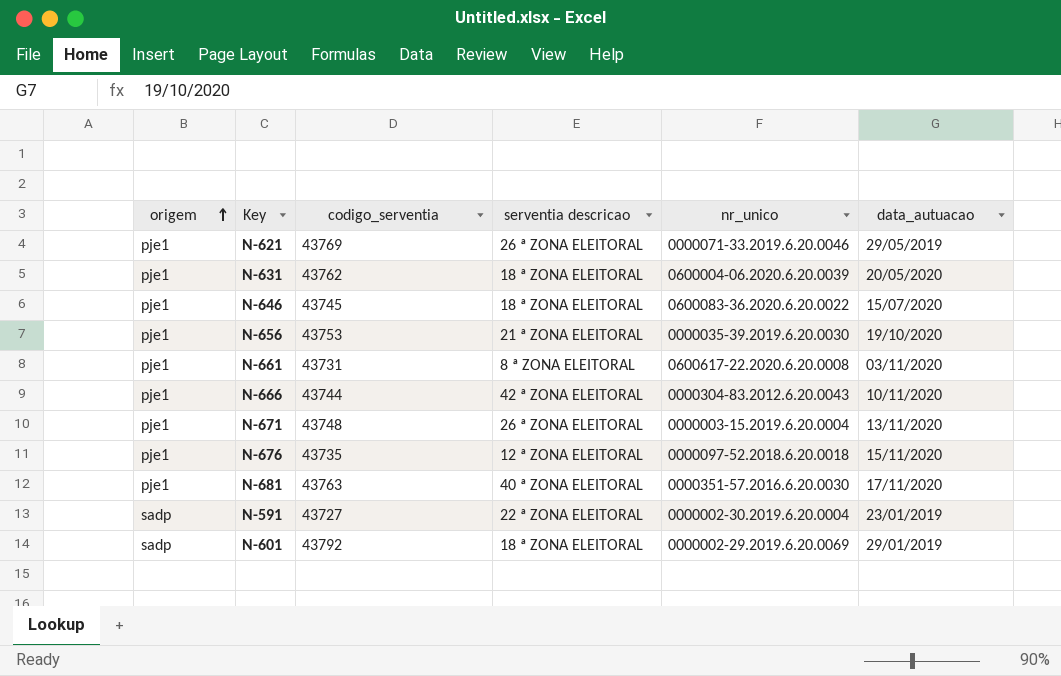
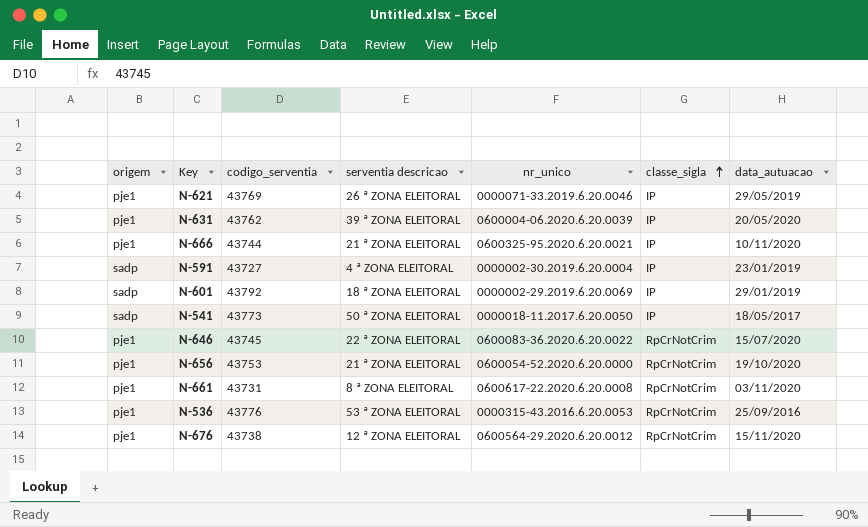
row order: origem ascending -> classe_sigla ascending
column classe_sigla | position: none -> 6
row N-671: pje1 | 43748 | 26 ª ZONA ELEITORAL | 0000003-15.2019.6.20.0004 | 13/11/2020 -> none
row N-681: pje1 | 43763 | 40 ª ZONA ELEITORAL | 0000351-57.2016.6.20.0030 | 17/11/2020 -> none
N-631 | serventia descricao: 18 ª ZONA ELEITORAL -> 39 ª ZONA ELEITORAL
N-666 | serventia descricao: 42 ª ZONA ELEITORAL -> 21 ª ZONA ELEITORAL
N-666 | nr_unico: 0000304-83.2012.6.20.0043 -> 0600325-95.2020.6.20.0021
N-591 | serventia descricao: 22 ª ZONA ELEITORAL -> 4 ª ZONA ELEITORAL
row N-541: none -> sadp | 43773 | 50 ª ZONA ELEITORAL | 0000018-11.2017.6.20.0050 | IP | 18/05/2017
N-646 | serventia descricao: 18 ª ZONA ELEITORAL -> 22 ª ZONA ELEITORAL
N-656 | nr_unico: 0000035-39.2019.6.20.0030 -> 0600054-52.2020.6.20.0000
row N-536: none -> pje1 | 43776 | 53 ª ZONA ELEITORAL | 0000315-43.2016.6.20.0053 | RpCrNotCrim | 25/09/2016
N-676 | codigo_serventia: 43735 -> 43738
N-676 | nr_unico: 0000097-52.2018.6.20.0018 -> 0600564-29.2020.6.20.0012

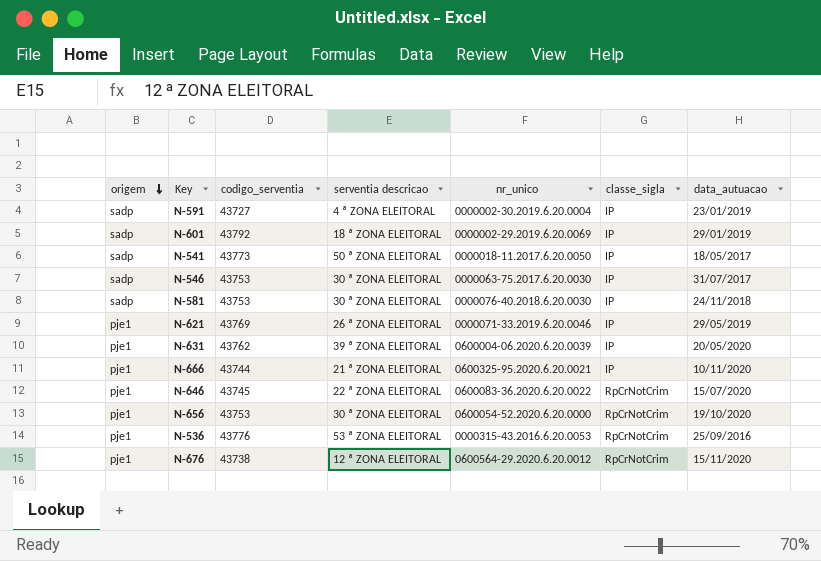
row order: classe_sigla ascending -> origem descending
row N-661: pje1 | 43731 | 8 ª ZONA ELEITORAL | 0600617-22.2020.6.20.0008 | RpCrNotCrim | 03/11/2020 -> none
row N-546: none -> sadp | 43753 | 30 ª ZONA ELEITORAL | 0000063-75.2017.6.20.0030 | IP | 31/07/2017
row N-581: none -> sadp | 43753 | 30 ª ZONA ELEITORAL | 0000076-40.2018.6.20.0030 | IP | 24/11/2018
N-656 | serventia descricao: 21 ª ZONA ELEITORAL -> 30 ª ZONA ELEITORAL

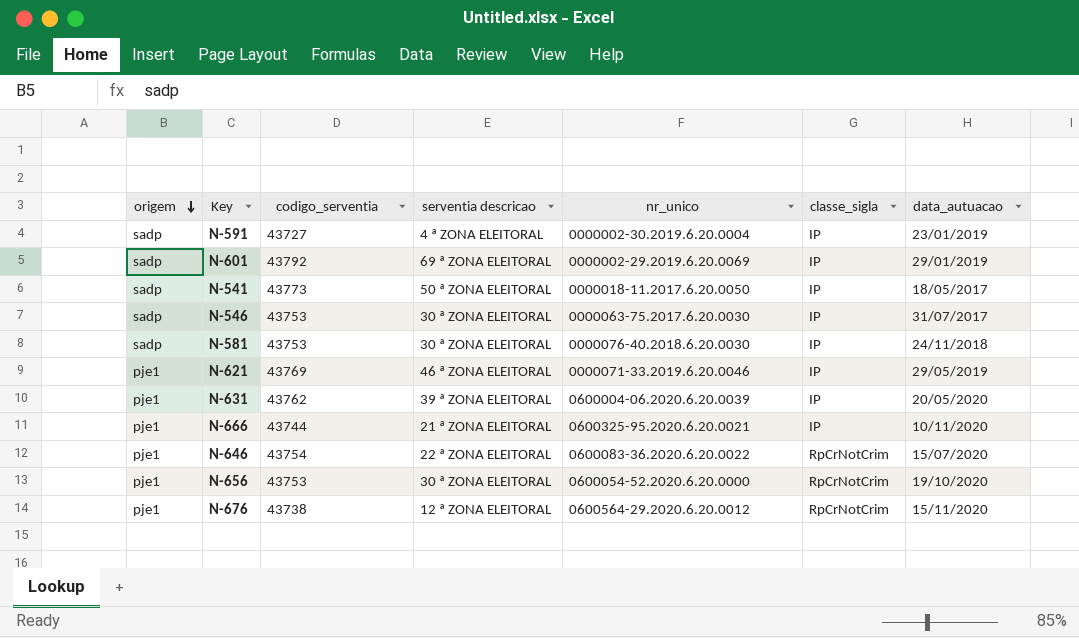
row N-536: pje1 | 43776 | 53 ª ZONA ELEITORAL | 0000315-43.2016.6.20.0053 | RpCrNotCrim | 25/09/2016 -> none
N-601 | serventia descricao: 18 ª ZONA ELEITORAL -> 69 ª ZONA ELEITORAL
N-621 | serventia descricao: 26 ª ZONA ELEITORAL -> 46 ª ZONA ELEITORAL
N-646 | codigo_serventia: 43745 -> 43754

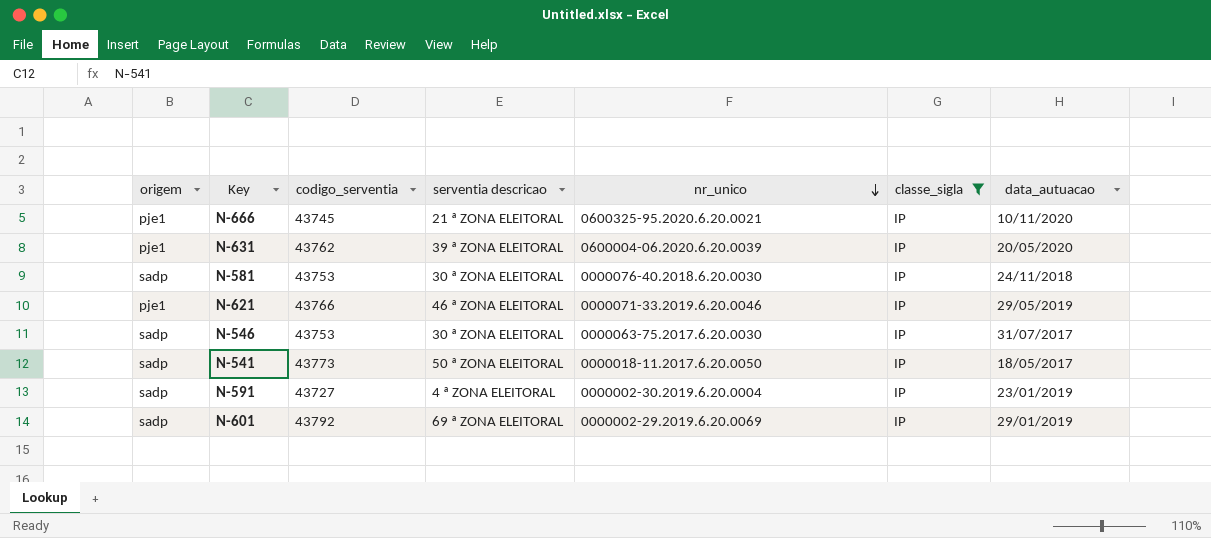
filter: none -> classe_sigla = IP
row order: origem descending -> nr_unico descending
N-666 | codigo_serventia: 43744 -> 43745
N-621 | codigo_serventia: 43769 -> 43766

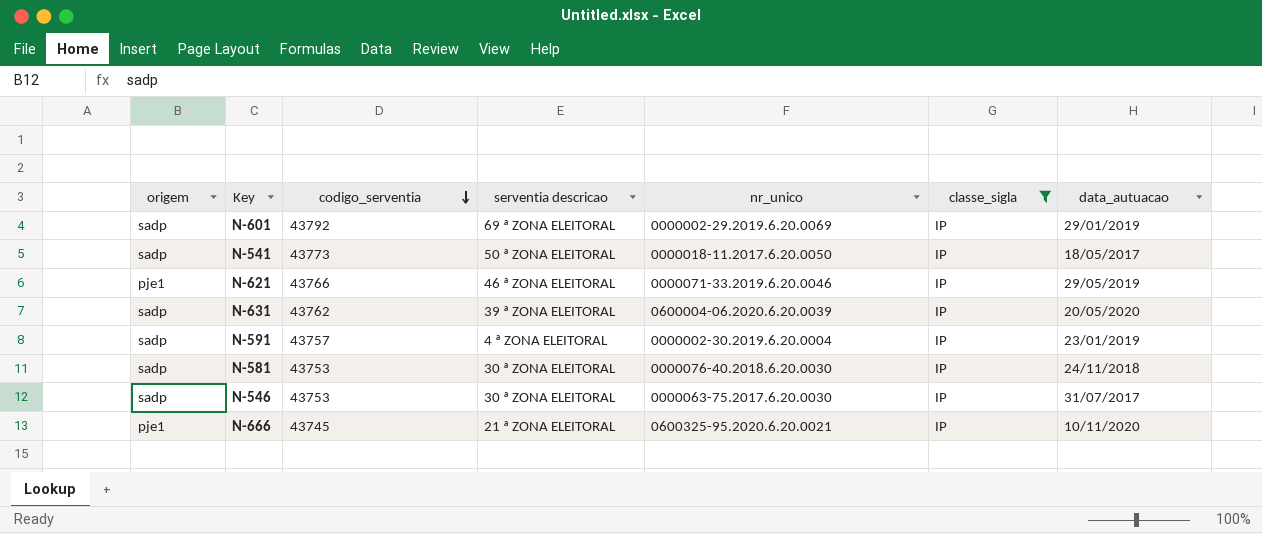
row order: nr_unico descending -> codigo_serventia descending
N-631 | origem: pje1 -> sadp
N-591 | codigo_serventia: 43727 -> 43757

